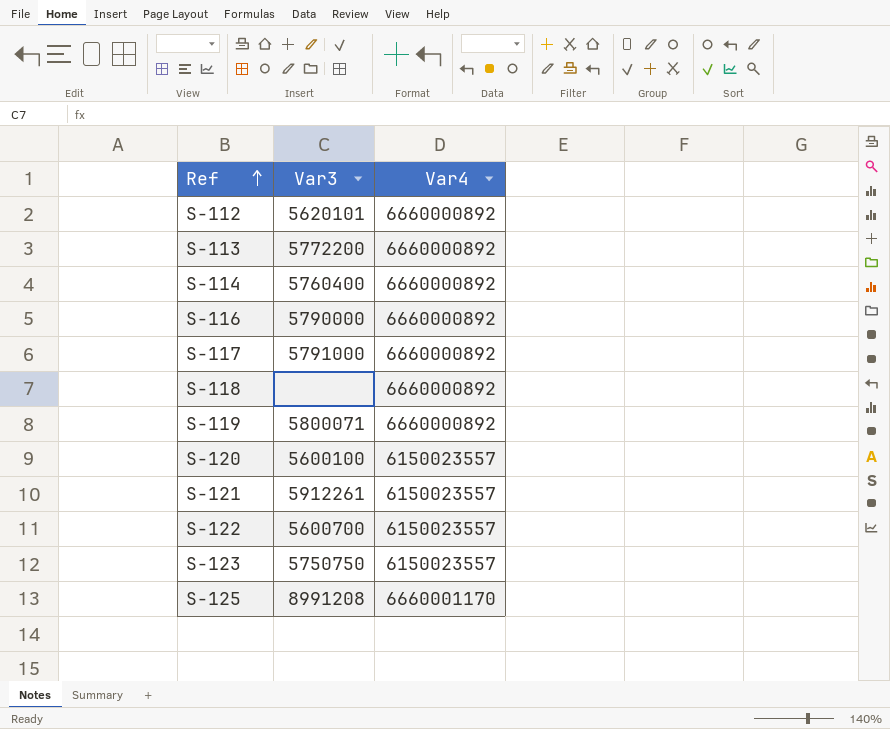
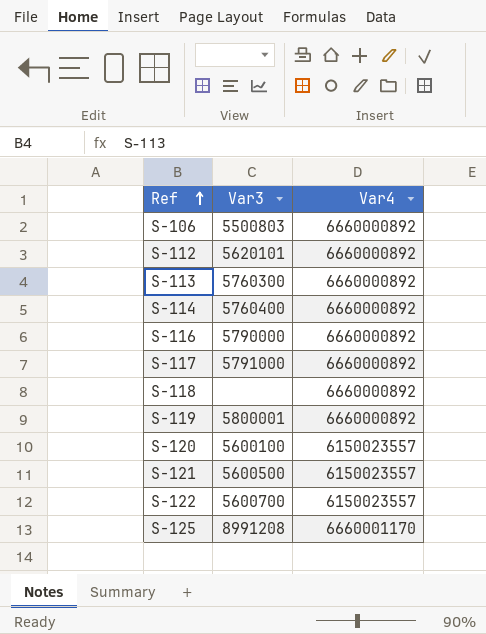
row S-123: 5750750 | 6150023557 -> none
row S-106: none -> 5500803 | 6660000892
S-113 | Var3: 5772200 -> 5760300
S-119 | Var3: 5800071 -> 5800001
S-121 | Var3: 5912261 -> 5600500

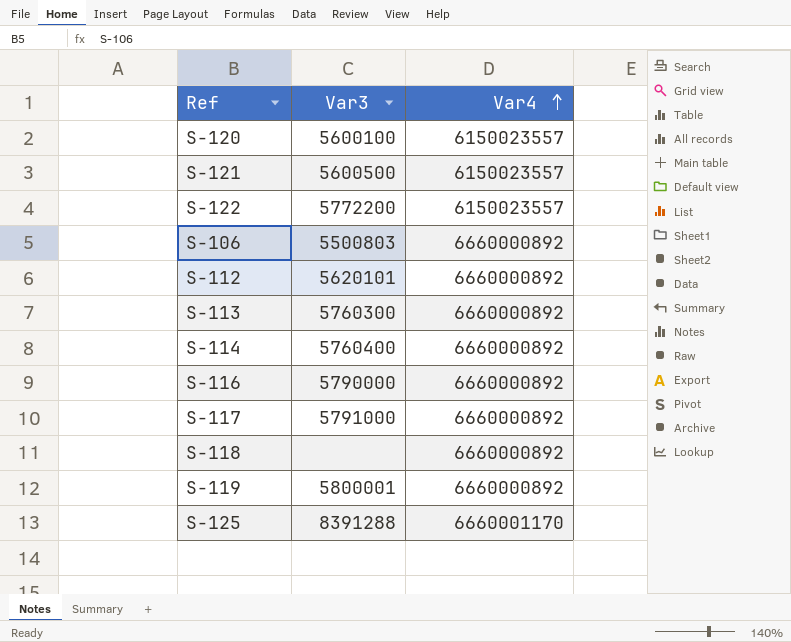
row order: Ref ascending -> Var4 ascending
S-122 | Var3: 5600700 -> 5772200
S-125 | Var3: 8991208 -> 8391288

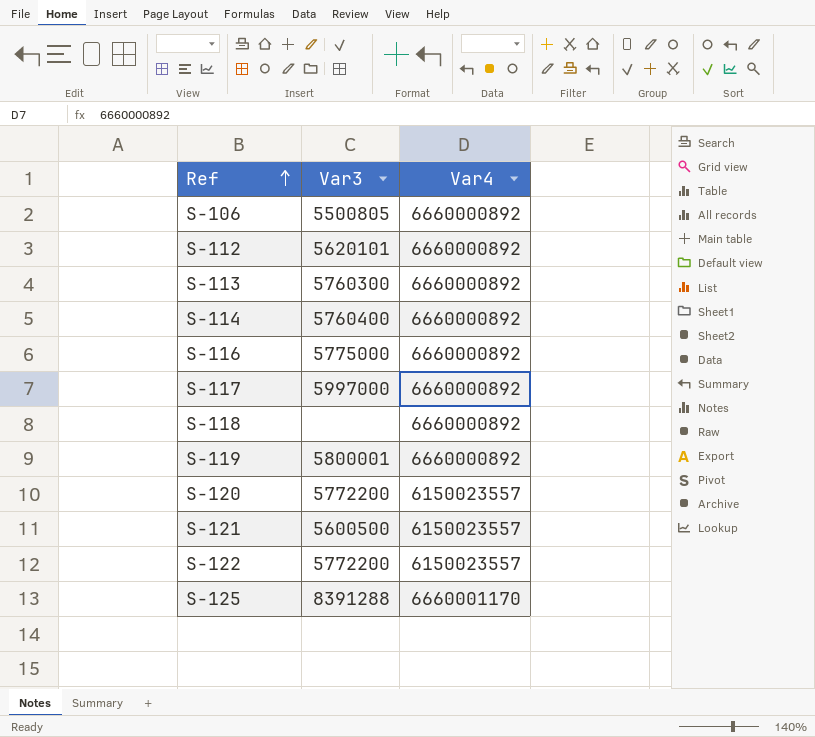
row order: Var4 ascending -> Ref ascending
S-106 | Var3: 5500803 -> 5500805
S-116 | Var3: 5790000 -> 5775000
S-117 | Var3: 5791000 -> 5997000
S-120 | Var3: 5600100 -> 5772200

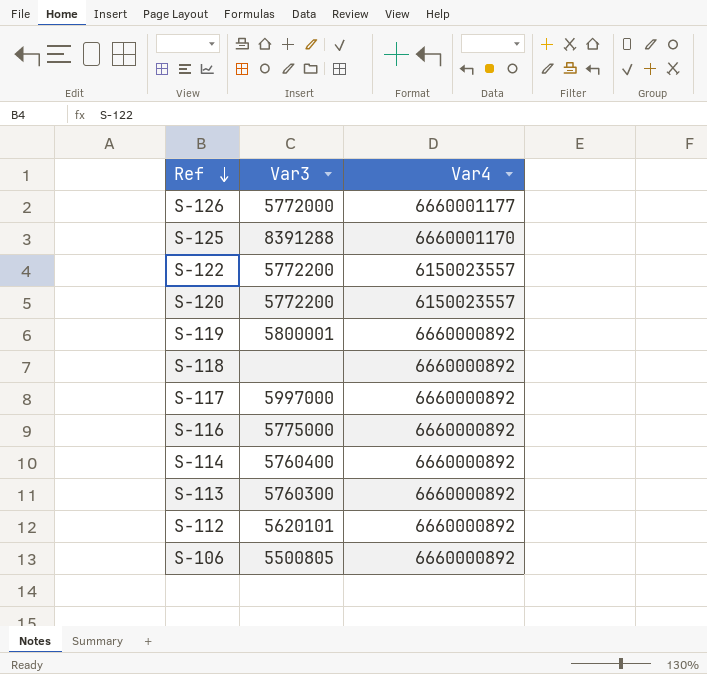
row order: Ref ascending -> Ref descending
row S-121: 5600500 | 6150023557 -> none
row S-126: none -> 5772000 | 6660001177

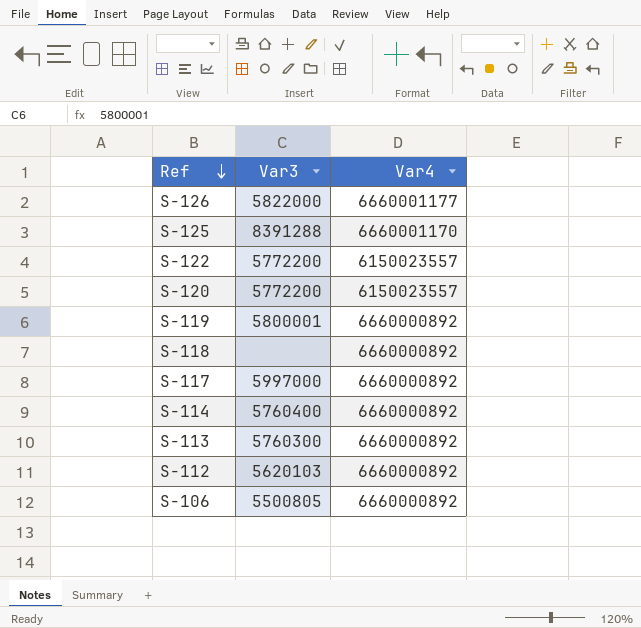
row S-116: 5775000 | 6660000892 -> none
S-126 | Var3: 5772000 -> 5822000
S-112 | Var3: 5620101 -> 5620103

